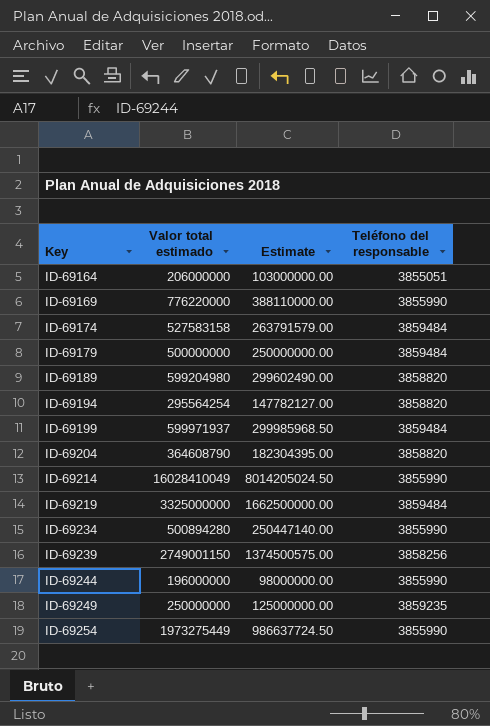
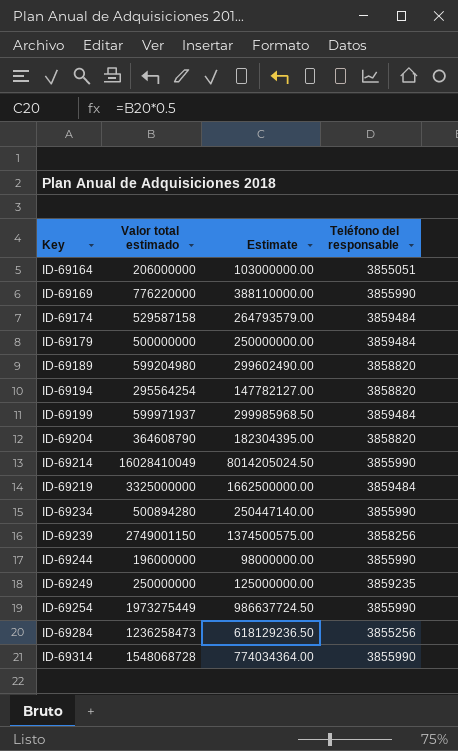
ID-69174 | Valor total estimado: 527583158 -> 529587158
ID-69174 | Estimate: 263791579.00 -> 264793579.00
row ID-69284: none -> 1236258473 | 618129236.50 | 3855256
row ID-69314: none -> 1548068728 | 774034364.00 | 3855990

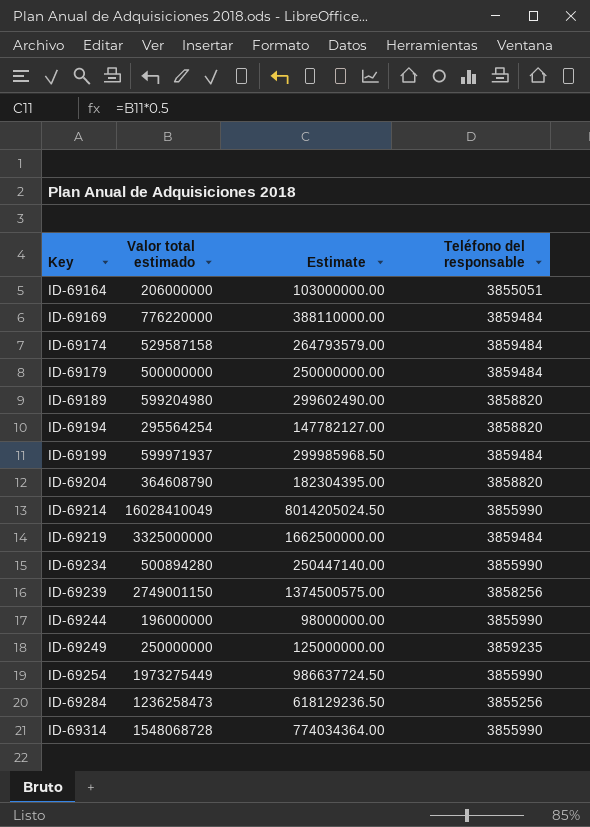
ID-69169 | Teléfono del responsable: 3855990 -> 3859484

